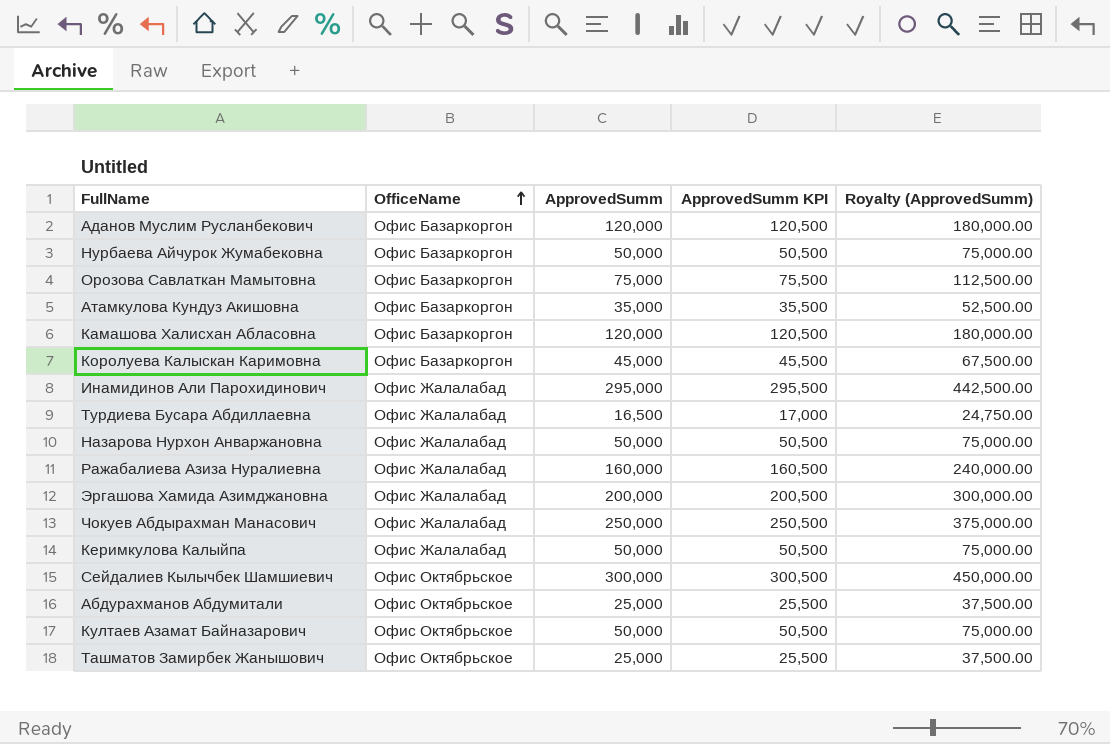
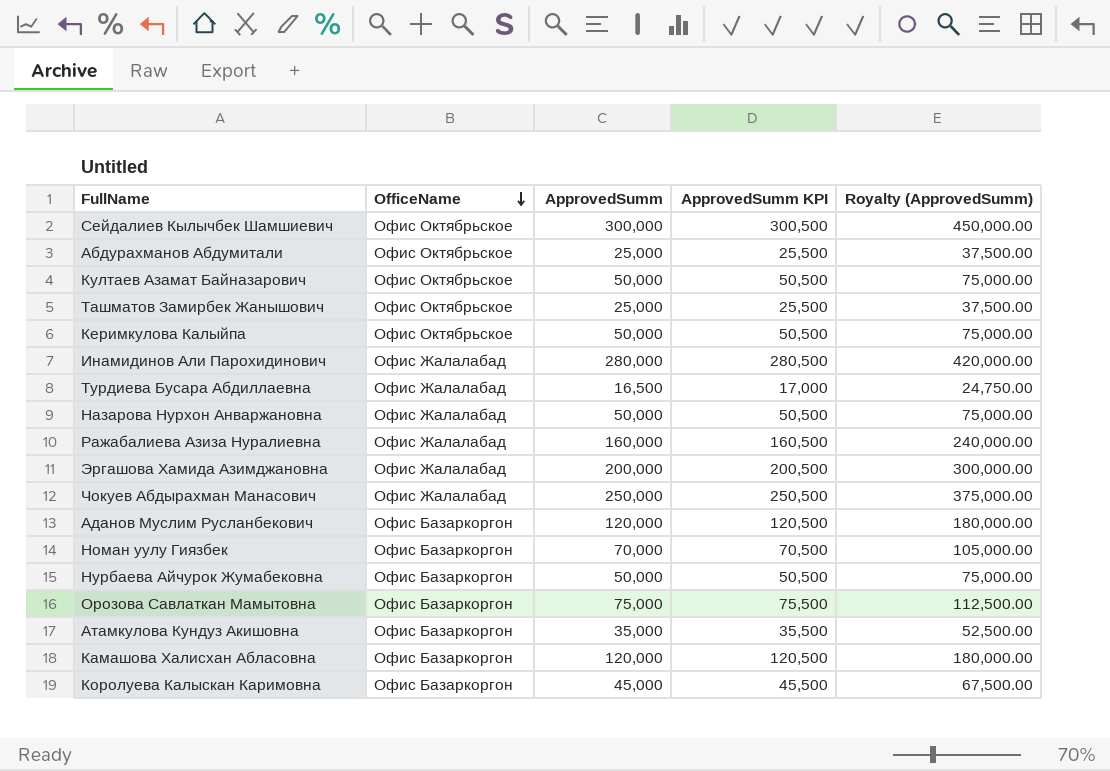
row order: OfficeName ascending -> OfficeName descending
Керимкулова Калыйпа | OfficeName: Офис Жалалабад -> Офис Октябрьское
Инамидинов Али Парохидинович | ApprovedSumm: 295,000 -> 280,000
Инамидинов Али Парохидинович | ApprovedSumm KPI: 295,500 -> 280,500
Инамидинов Али Парохидинович | Royalty (ApprovedSumm): 442,500.00 -> 420,000.00
row Номан уулу Гиязбек: none -> Офис Базаркоргон | 70,000 | 70,500 | 105,000.00

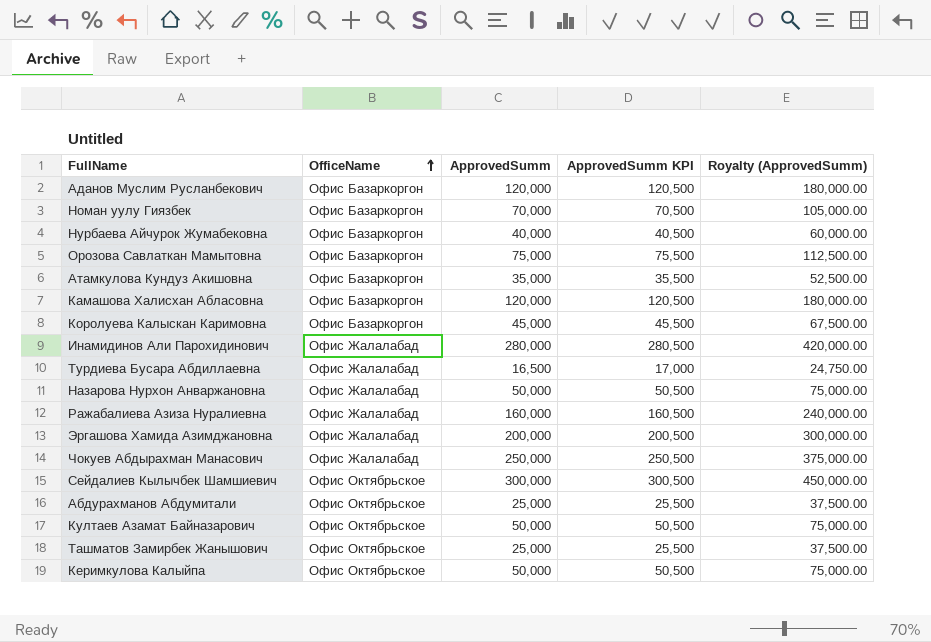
row order: OfficeName descending -> OfficeName ascending
Нурбаева Айчурок Жумабековна | ApprovedSumm: 50,000 -> 40,000
Нурбаева Айчурок Жумабековна | ApprovedSumm KPI: 50,500 -> 40,500
Нурбаева Айчурок Жумабековна | Royalty (ApprovedSumm): 75,000.00 -> 60,000.00

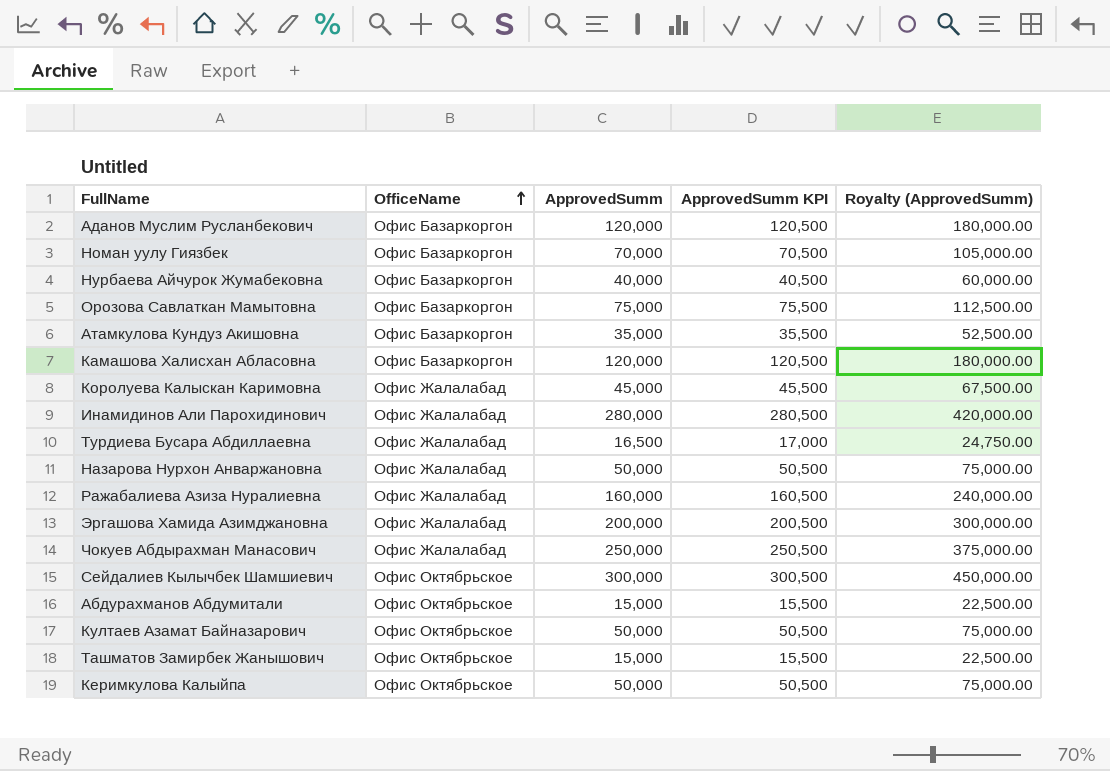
Королуева Калыскан Каримовна | OfficeName: Офис Базаркоргон -> Офис Жалалабад
Абдурахманов Абдумитали | ApprovedSumm: 25,000 -> 15,000
Абдурахманов Абдумитали | ApprovedSumm KPI: 25,500 -> 15,500
Абдурахманов Абдумитали | Royalty (ApprovedSumm): 37,500.00 -> 22,500.00
Ташматов Замирбек Жанышович | ApprovedSumm: 25,000 -> 15,000
Ташматов Замирбек Жанышович | ApprovedSumm KPI: 25,500 -> 15,500
Ташматов Замирбек Жанышович | Royalty (ApprovedSumm): 37,500.00 -> 22,500.00

